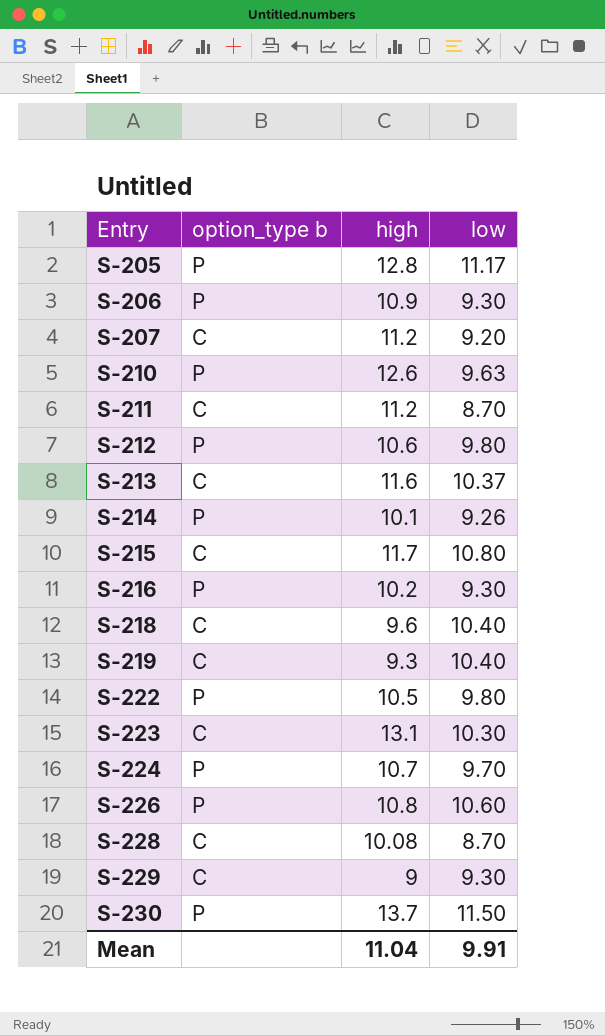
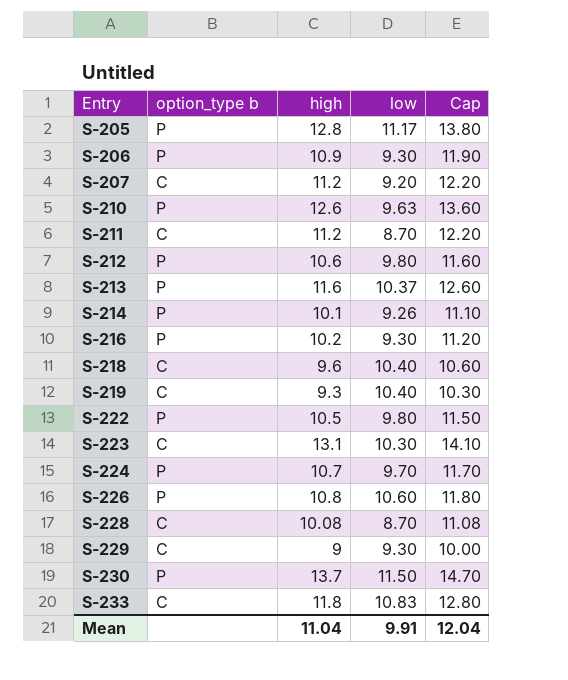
column Cap | formula: none -> [high] + 1
row S-215: C | 11.7 | 10.80 -> none
S-213 | option_type b: C -> P
row S-233: none -> C | 11.8 | 10.83 | 12.80

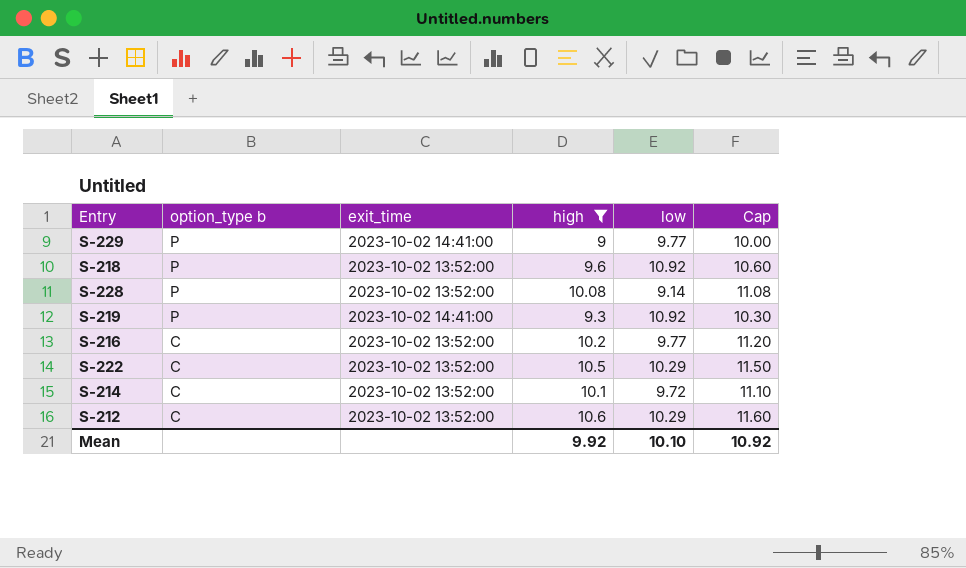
filter: none -> high <= 10.6
row order: Entry ascending -> option_type b descending
column exit_time | position: none -> 3
S-229 | option_type b: C -> P
S-229 | low: 9.30 -> 9.77
S-218 | option_type b: C -> P
S-218 | low: 10.40 -> 10.92
S-228 | option_type b: C -> P
S-228 | low: 8.70 -> 9.14
S-219 | option_type b: C -> P
S-219 | low: 10.40 -> 10.92
S-216 | option_type b: P -> C
S-216 | low: 9.30 -> 9.77
S-222 | option_type b: P -> C
S-222 | low: 9.80 -> 10.29
S-214 | option_type b: P -> C
S-214 | low: 9.26 -> 9.72
S-212 | option_type b: P -> C
S-212 | low: 9.80 -> 10.29
Mean | high: 11.04 -> 9.92
Mean | low: 9.91 -> 10.10
Mean | Cap: 12.04 -> 10.92

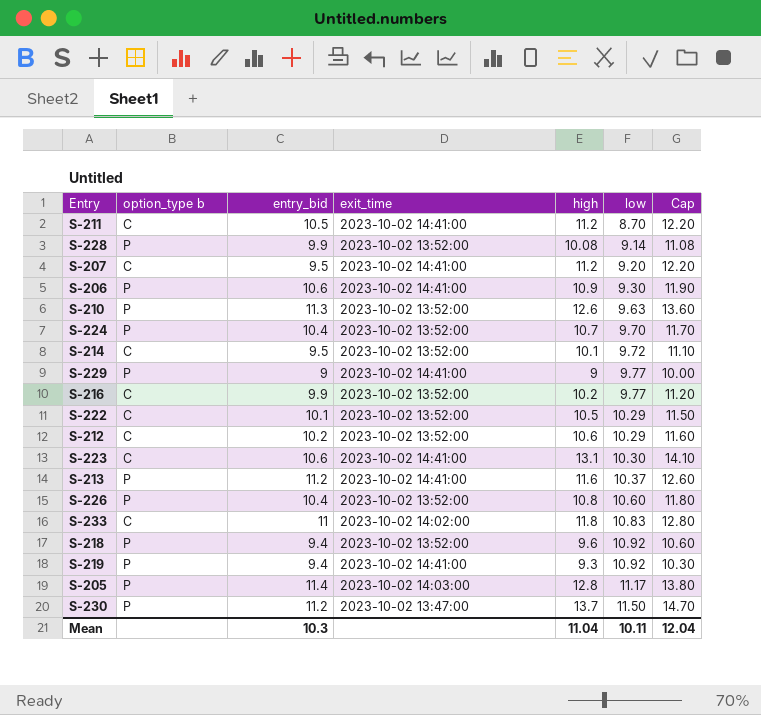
filter: high <= 10.6 -> none
row order: option_type b descending -> low ascending
column entry_bid | position: none -> 3
Mean | high: 9.92 -> 11.04
Mean | low: 10.10 -> 10.11
Mean | Cap: 10.92 -> 12.04

